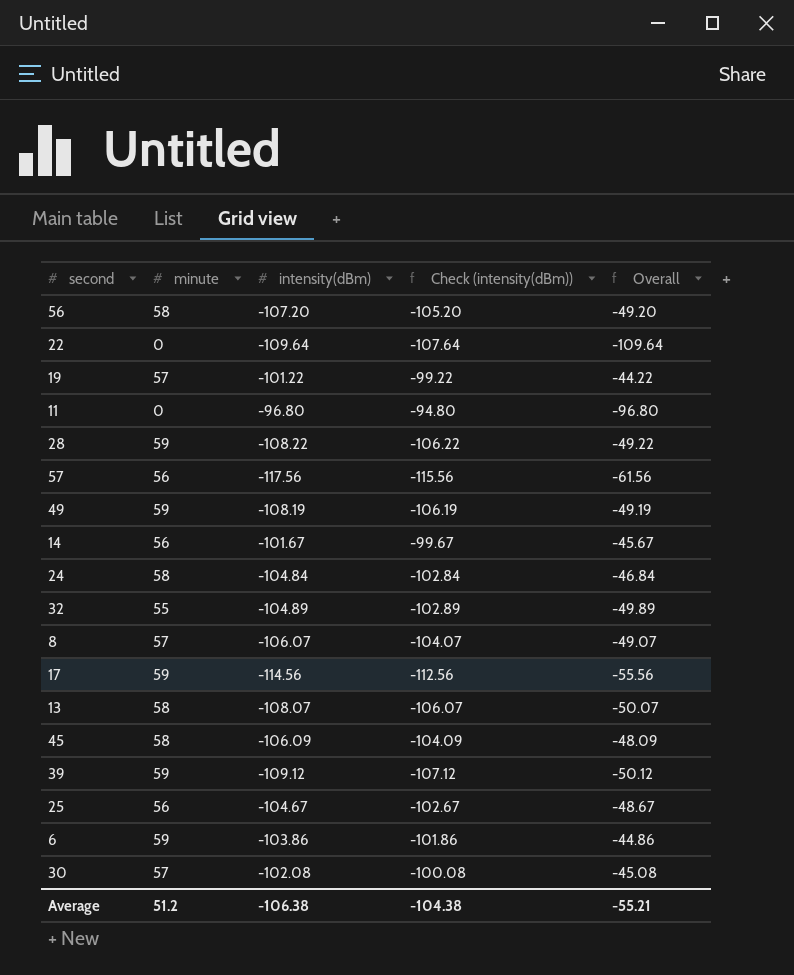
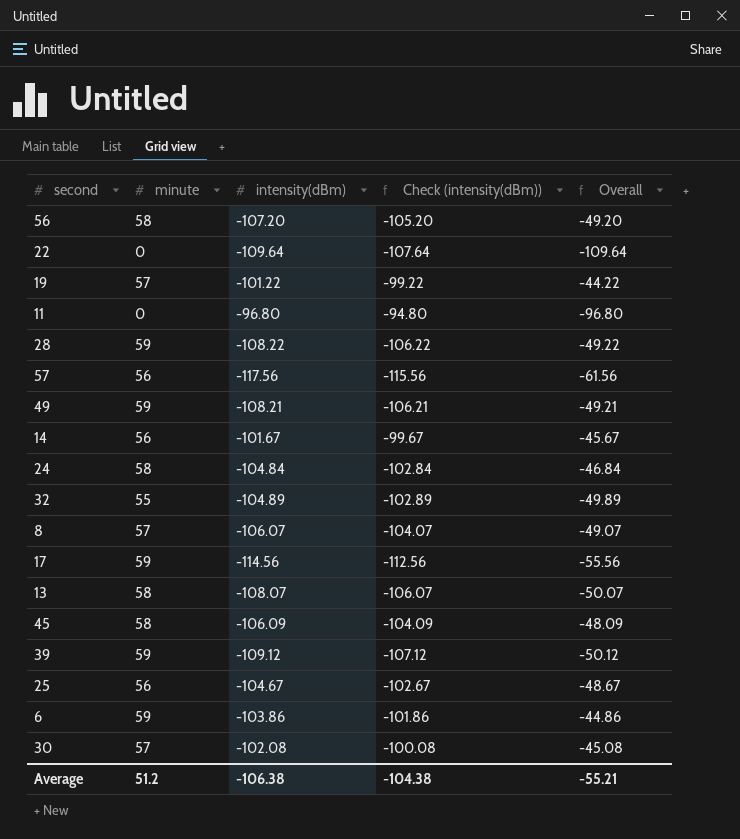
49 | intensity(dBm): -108.19 -> -108.21
49 | Check (intensity(dBm)): -106.19 -> -106.21
49 | Overall: -49.19 -> -49.21

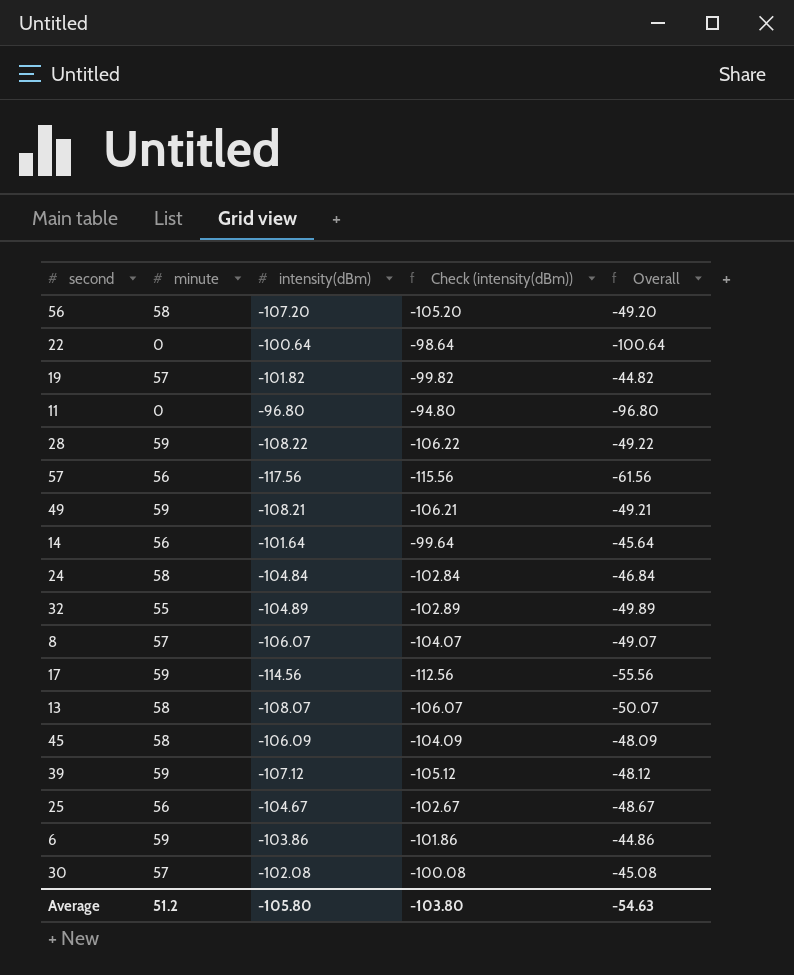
22 | intensity(dBm): -109.64 -> -100.64
22 | Check (intensity(dBm)): -107.64 -> -98.64
22 | Overall: -109.64 -> -100.64
19 | intensity(dBm): -101.22 -> -101.82
19 | Check (intensity(dBm)): -99.22 -> -99.82
19 | Overall: -44.22 -> -44.82
14 | intensity(dBm): -101.67 -> -101.64
14 | Check (intensity(dBm)): -99.67 -> -99.64
14 | Overall: -45.67 -> -45.64
39 | intensity(dBm): -109.12 -> -107.12
39 | Check (intensity(dBm)): -107.12 -> -105.12
39 | Overall: -50.12 -> -48.12
Average | intensity(dBm): -106.38 -> -105.80
Average | Check (intensity(dBm)): -104.38 -> -103.80
Average | Overall: -55.21 -> -54.63

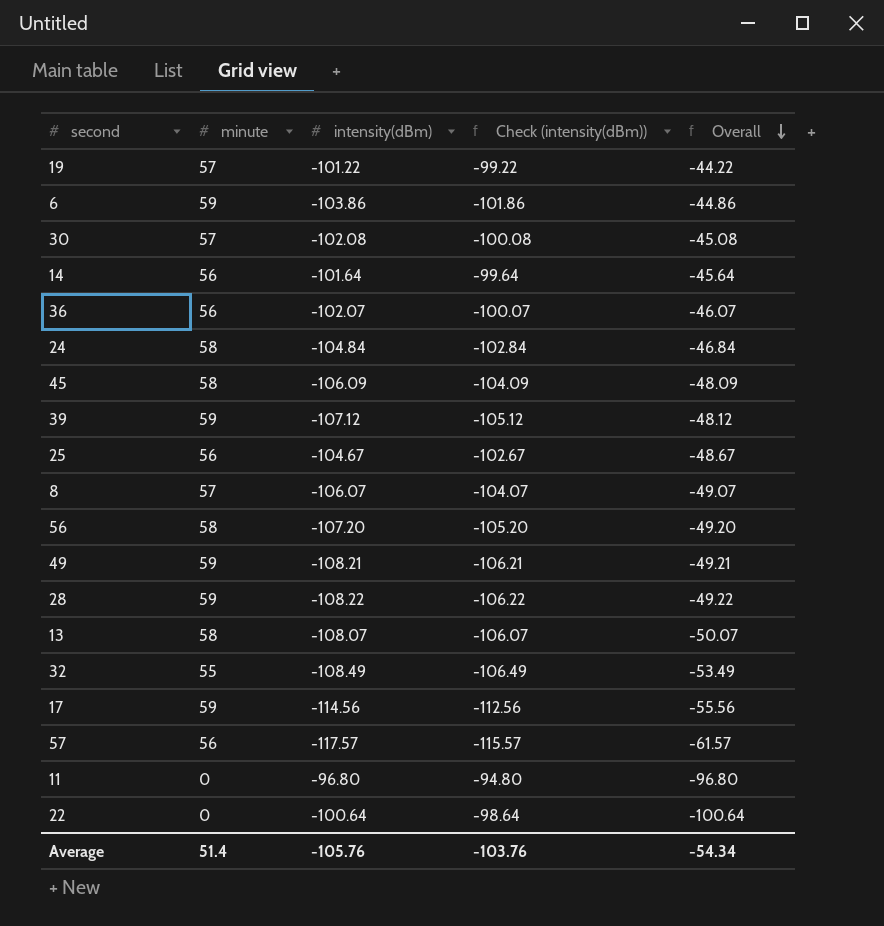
row order: none -> Overall descending
19 | intensity(dBm): -101.82 -> -101.22
19 | Check (intensity(dBm)): -99.82 -> -99.22
19 | Overall: -44.82 -> -44.22
row 36: none -> 56 | -102.07 | -100.07 | -46.07
32 | intensity(dBm): -104.89 -> -108.49
32 | Check (intensity(dBm)): -102.89 -> -106.49
32 | Overall: -49.89 -> -53.49
57 | intensity(dBm): -117.56 -> -117.57
57 | Check (intensity(dBm)): -115.56 -> -115.57
57 | Overall: -61.56 -> -61.57
Average | minute: 51.2 -> 51.4
Average | intensity(dBm): -105.80 -> -105.76
Average | Check (intensity(dBm)): -103.80 -> -103.76
Average | Overall: -54.63 -> -54.34

